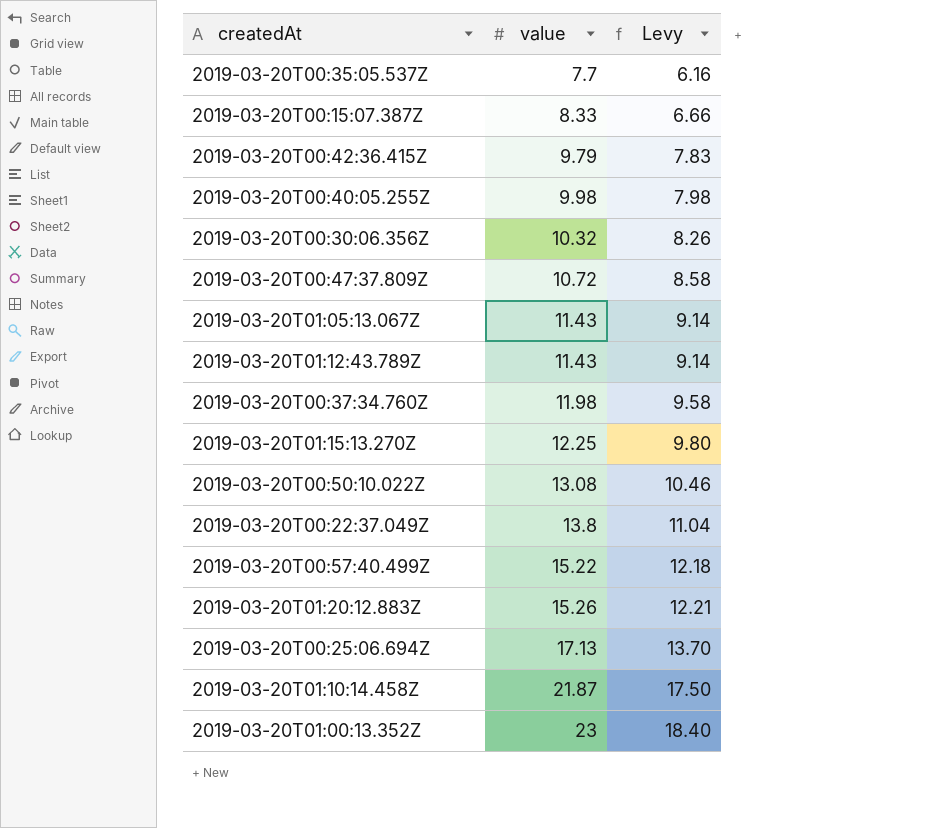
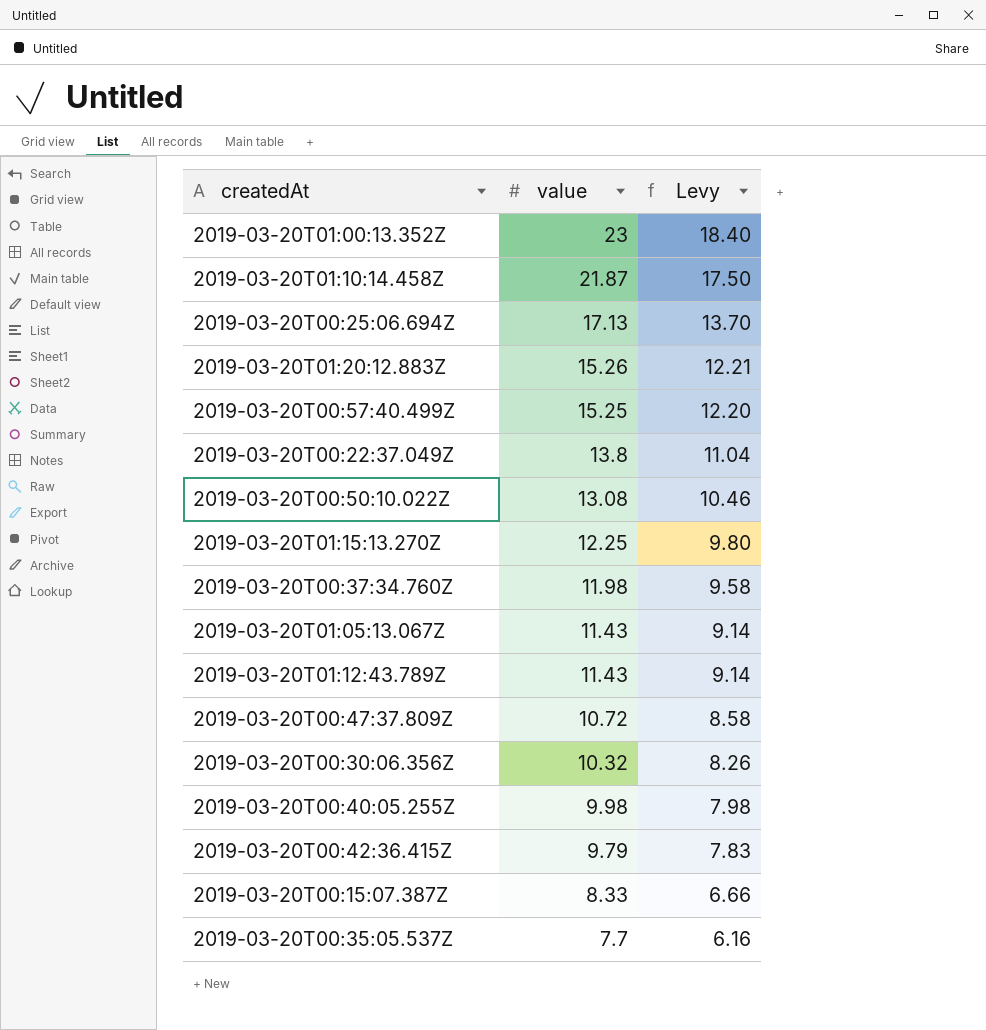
row order: value ascending -> value descending
2019-03-20T00:57:40.499Z | value: 15.22 -> 15.25
2019-03-20T00:57:40.499Z | Levy: 12.18 -> 12.20

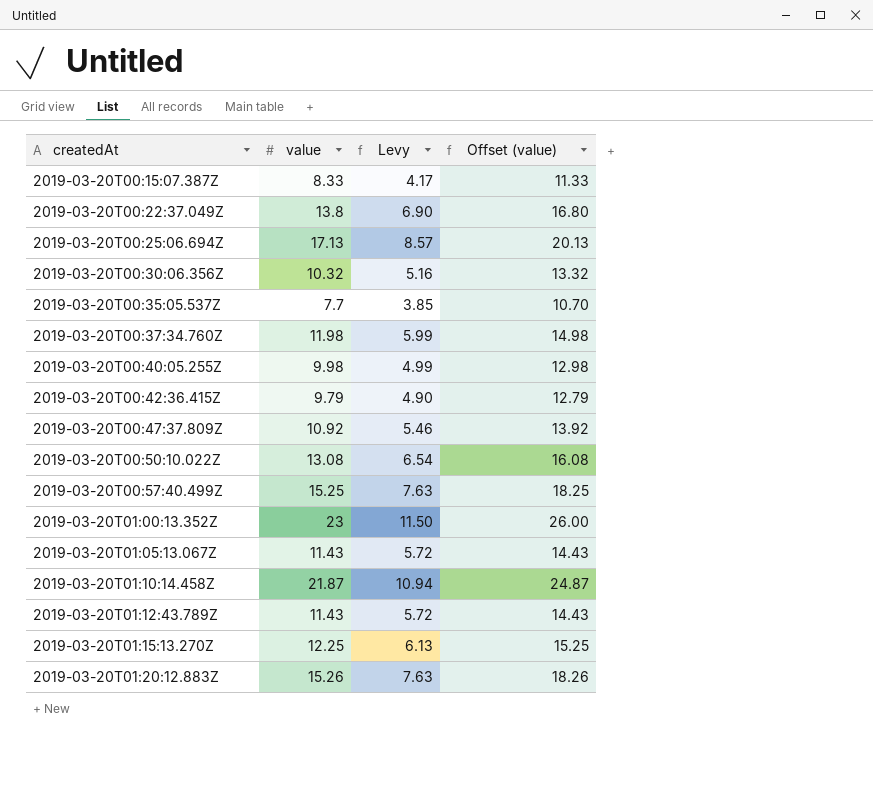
row order: value descending -> createdAt ascending
column Levy | formula: [value] * 0.8 -> [value] * 0.5
column Offset (value) | formula: none -> [value] + 3
2019-03-20T00:47:37.809Z | value: 10.72 -> 10.92

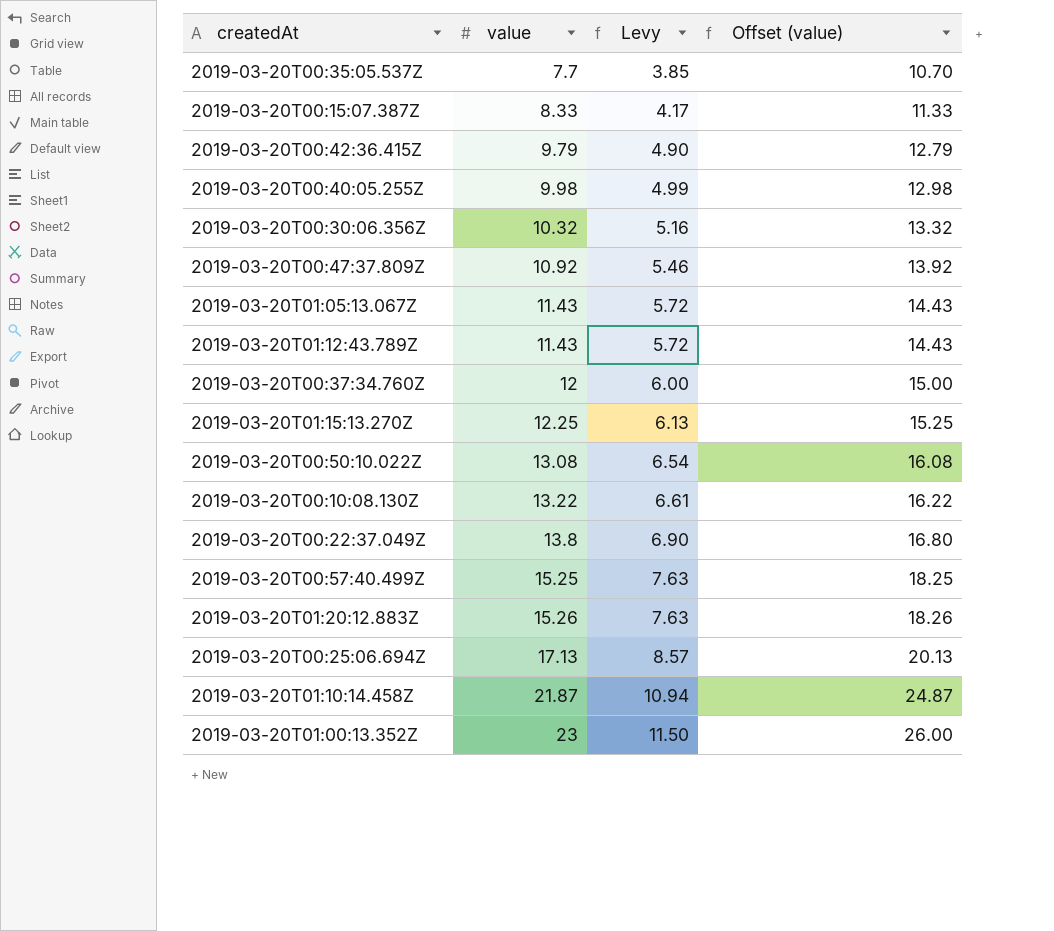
row order: createdAt ascending -> value ascending
2019-03-20T00:37:34.760Z | value: 11.98 -> 12
2019-03-20T00:37:34.760Z | Levy: 5.99 -> 6.00
2019-03-20T00:37:34.760Z | Offset (value): 14.98 -> 15.00
row 2019-03-20T00:10:08.130Z: none -> 13.22 | 6.61 | 16.22

